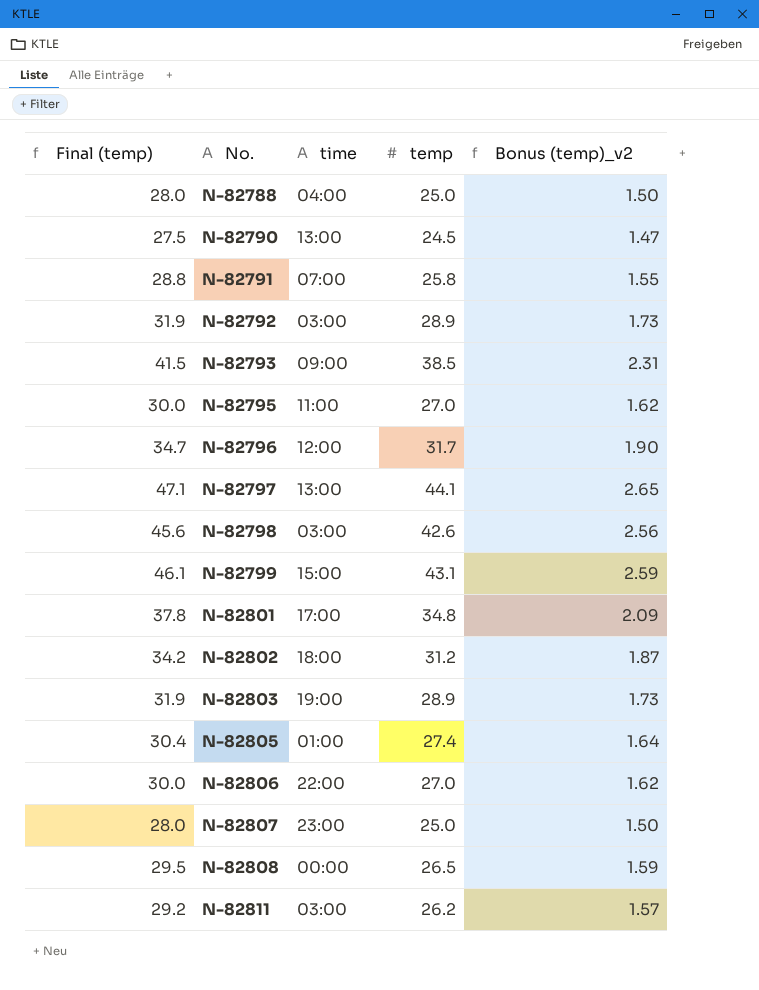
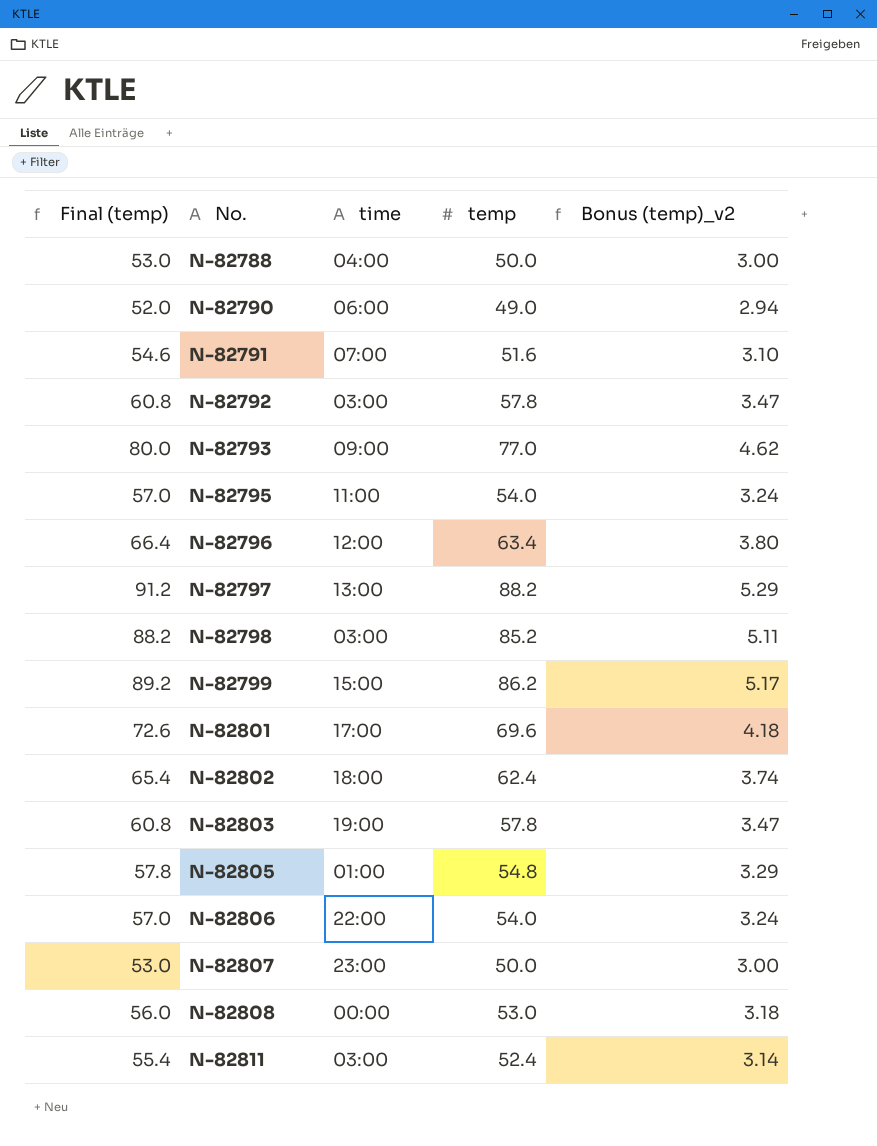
N-82788 | Final (temp): 28.0 -> 53.0
N-82788 | temp: 25.0 -> 50.0
N-82788 | Bonus (temp)_v2: 1.50 -> 3.00
N-82790 | Final (temp): 27.5 -> 52.0
N-82790 | time: 13:00 -> 06:00
N-82790 | temp: 24.5 -> 49.0
N-82790 | Bonus (temp)_v2: 1.47 -> 2.94
N-82791 | Final (temp): 28.8 -> 54.6
N-82791 | temp: 25.8 -> 51.6
N-82791 | Bonus (temp)_v2: 1.55 -> 3.10
N-82792 | Final (temp): 31.9 -> 60.8
N-82792 | temp: 28.9 -> 57.8
N-82792 | Bonus (temp)_v2: 1.73 -> 3.47
N-82793 | Final (temp): 41.5 -> 80.0
N-82793 | temp: 38.5 -> 77.0
N-82793 | Bonus (temp)_v2: 2.31 -> 4.62
N-82795 | Final (temp): 30.0 -> 57.0
N-82795 | temp: 27.0 -> 54.0
N-82795 | Bonus (temp)_v2: 1.62 -> 3.24
N-82796 | Final (temp): 34.7 -> 66.4
N-82796 | temp: 31.7 -> 63.4
N-82796 | Bonus (temp)_v2: 1.90 -> 3.80
N-82797 | Final (temp): 47.1 -> 91.2
N-82797 | temp: 44.1 -> 88.2
N-82797 | Bonus (temp)_v2: 2.65 -> 5.29
N-82798 | Final (temp): 45.6 -> 88.2
N-82798 | temp: 42.6 -> 85.2
N-82798 | Bonus (temp)_v2: 2.56 -> 5.11
N-82799 | Final (temp): 46.1 -> 89.2
N-82799 | temp: 43.1 -> 86.2
N-82799 | Bonus (temp)_v2: 2.59 -> 5.17
N-82801 | Final (temp): 37.8 -> 72.6
N-82801 | temp: 34.8 -> 69.6
N-82801 | Bonus (temp)_v2: 2.09 -> 4.18
N-82802 | Final (temp): 34.2 -> 65.4
N-82802 | temp: 31.2 -> 62.4
N-82802 | Bonus (temp)_v2: 1.87 -> 3.74
N-82803 | Final (temp): 31.9 -> 60.8
N-82803 | temp: 28.9 -> 57.8
N-82803 | Bonus (temp)_v2: 1.73 -> 3.47
N-82805 | Final (temp): 30.4 -> 57.8
N-82805 | temp: 27.4 -> 54.8
N-82805 | Bonus (temp)_v2: 1.64 -> 3.29
N-82806 | Final (temp): 30.0 -> 57.0
N-82806 | temp: 27.0 -> 54.0
N-82806 | Bonus (temp)_v2: 1.62 -> 3.24
N-82807 | Final (temp): 28.0 -> 53.0
N-82807 | temp: 25.0 -> 50.0
N-82807 | Bonus (temp)_v2: 1.50 -> 3.00
N-82808 | Final (temp): 29.5 -> 56.0
N-82808 | temp: 26.5 -> 53.0
N-82808 | Bonus (temp)_v2: 1.59 -> 3.18
N-82811 | Final (temp): 29.2 -> 55.4
N-82811 | temp: 26.2 -> 52.4
N-82811 | Bonus (temp)_v2: 1.57 -> 3.14

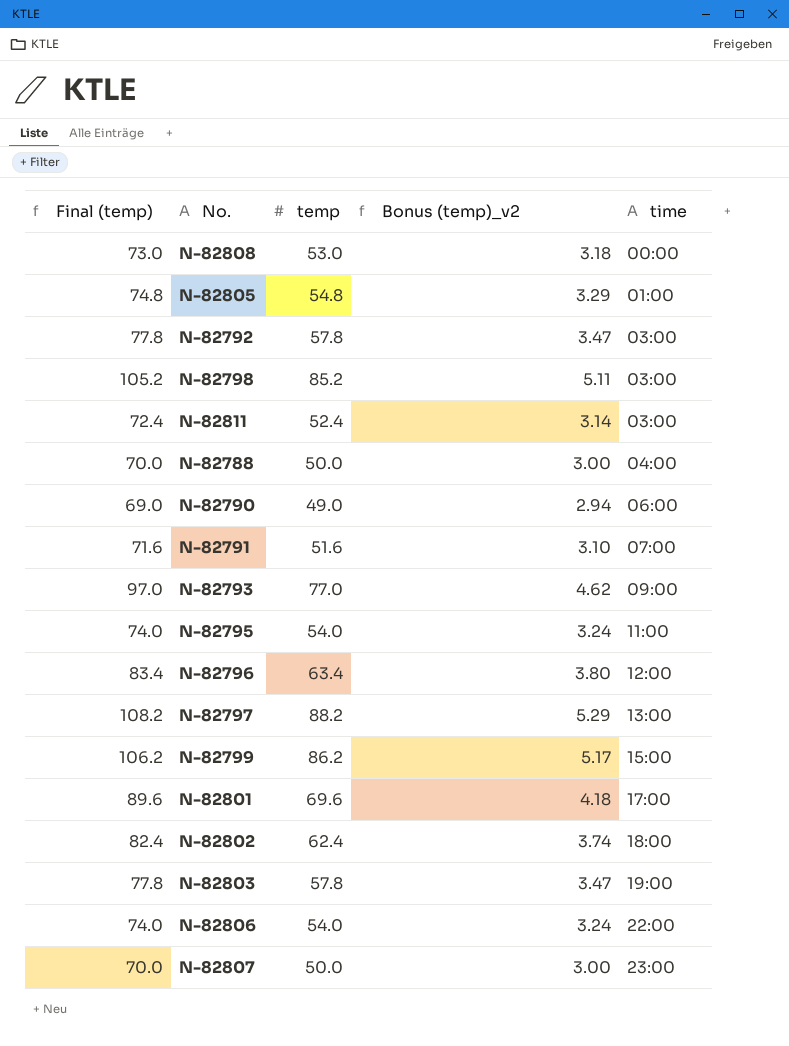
row order: No. ascending -> time ascending
column Final (temp) | formula: [temp] + 3 -> [temp] + 20
column time | position: 3 -> 5

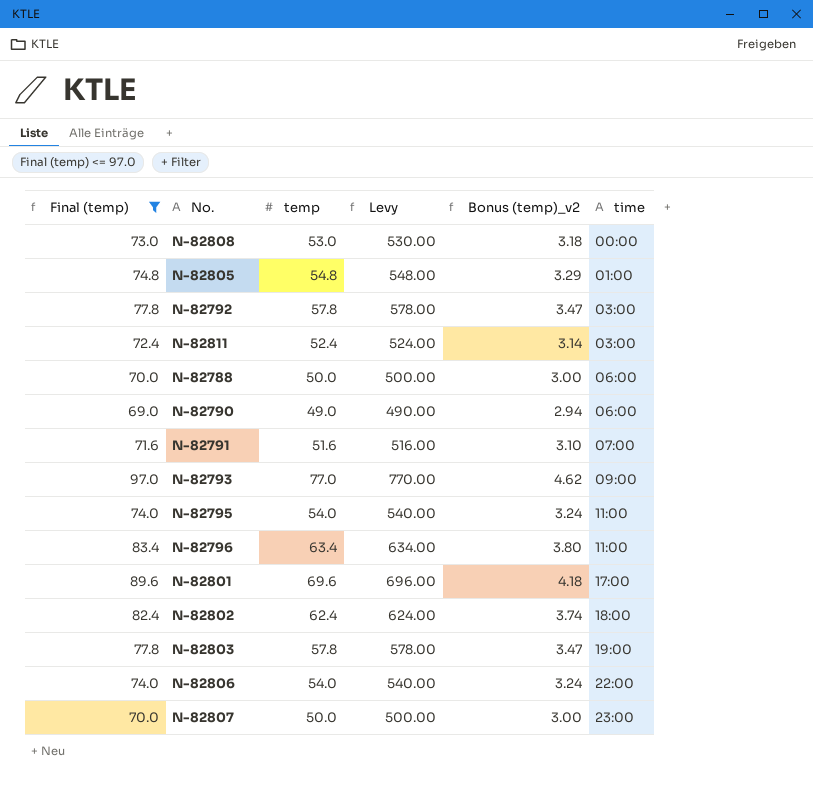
filter: none -> Final (temp) <= 97.0
column Levy | formula: none -> [temp] * 10
N-82788 | time: 04:00 -> 06:00
N-82796 | time: 12:00 -> 11:00

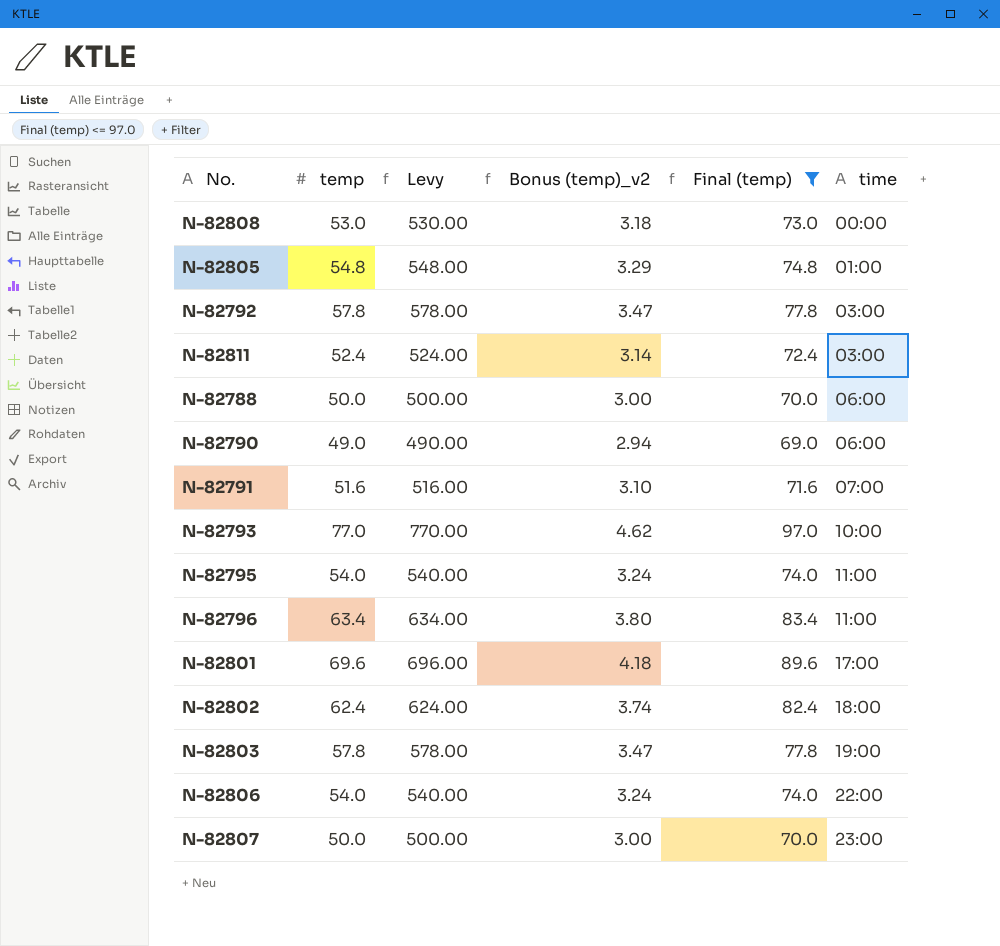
column Final (temp) | position: 1 -> 5
N-82793 | time: 09:00 -> 10:00

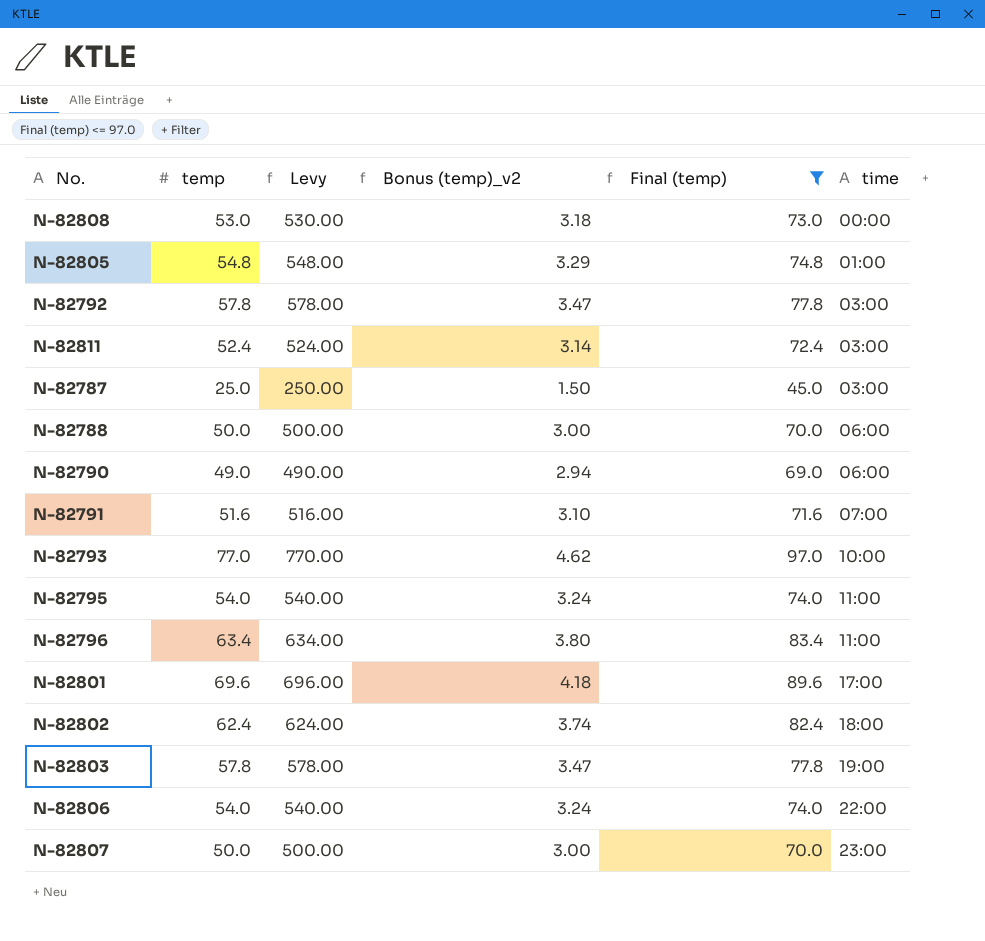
row N-82787: none -> 25.0 | 250.00 | 1.50 | 45.0 | 03:00

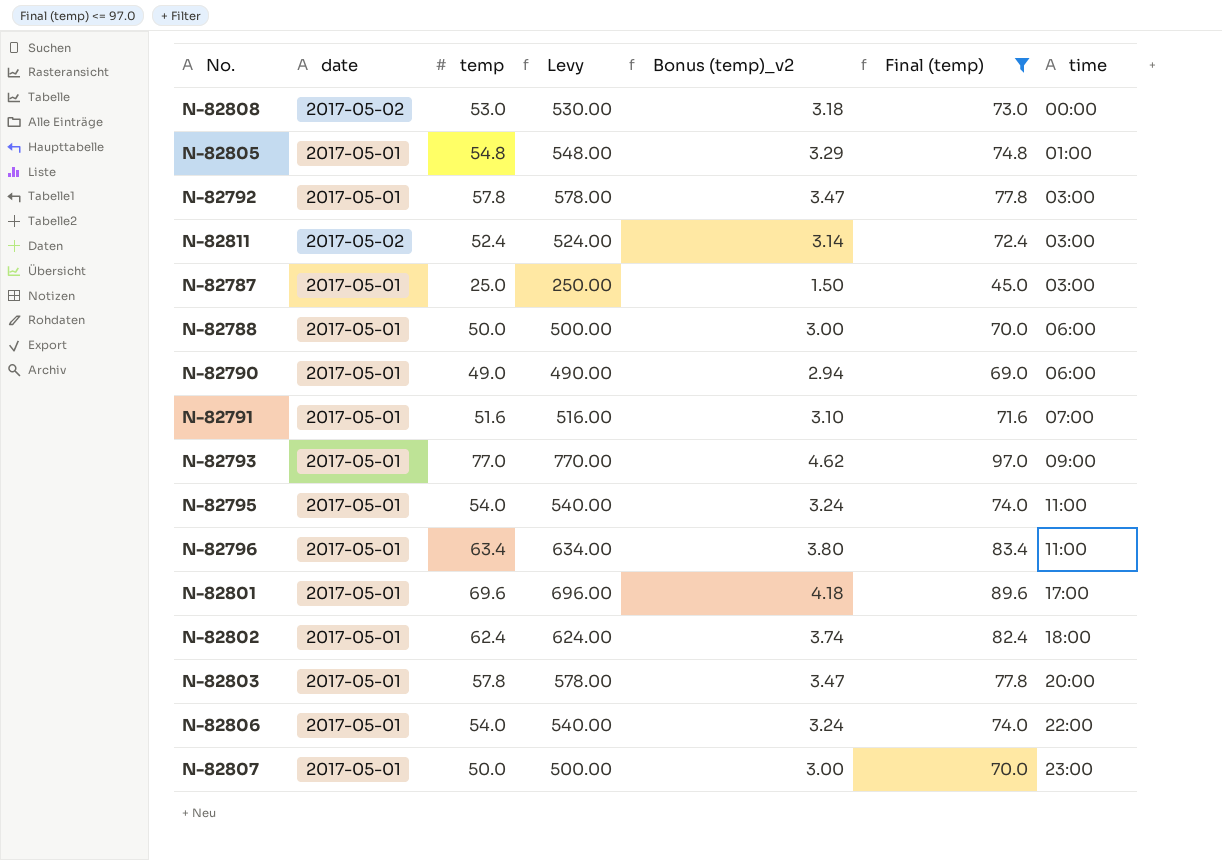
column date | position: none -> 2
N-82793 | time: 10:00 -> 09:00
N-82803 | time: 19:00 -> 20:00

